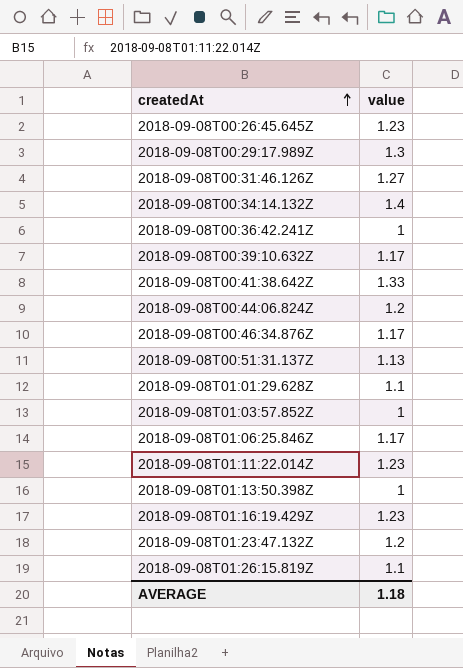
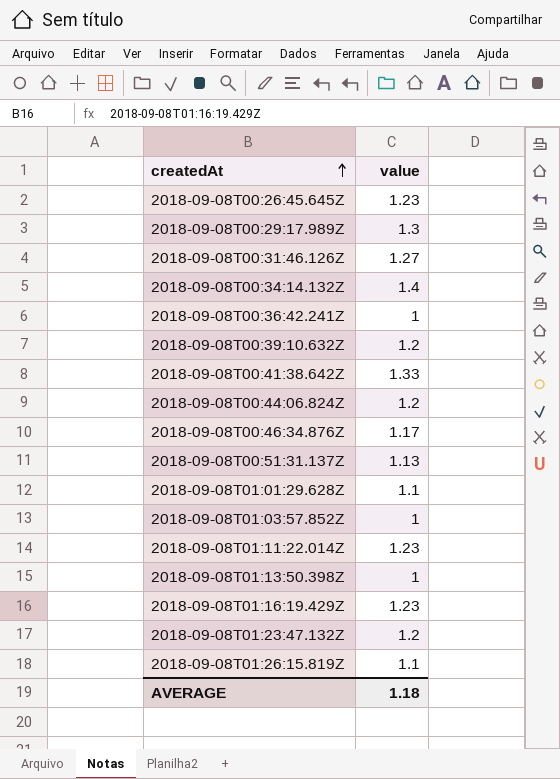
row 2018-09-08T01:06:25.846Z: 1.17 -> none
2018-09-08T00:39:10.632Z | value: 1.17 -> 1.2

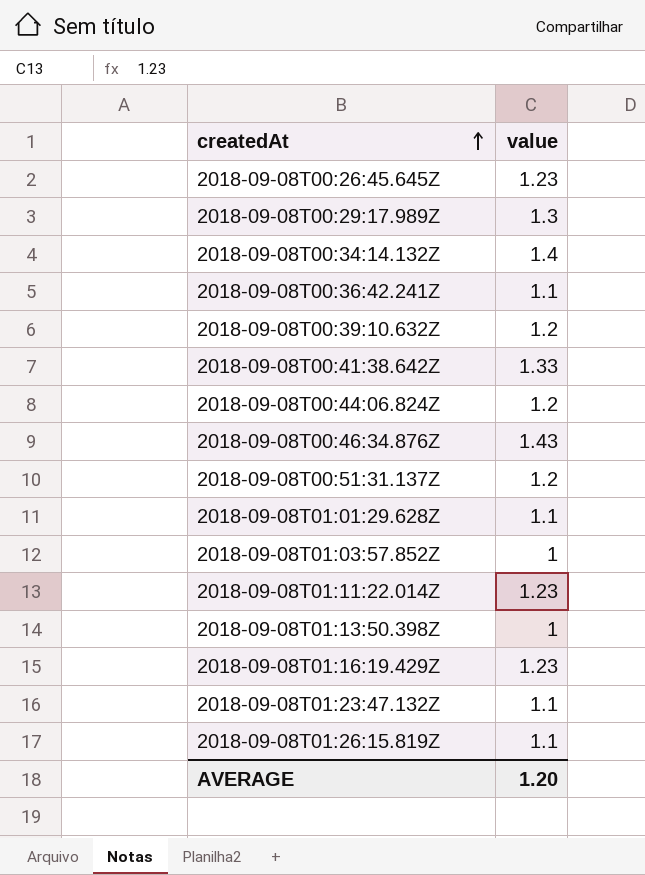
row 2018-09-08T00:31:46.126Z: 1.27 -> none
2018-09-08T00:36:42.241Z | value: 1 -> 1.1
2018-09-08T00:46:34.876Z | value: 1.17 -> 1.43
2018-09-08T00:51:31.137Z | value: 1.13 -> 1.2
2018-09-08T01:23:47.132Z | value: 1.2 -> 1.1
AVERAGE | value: 1.18 -> 1.20

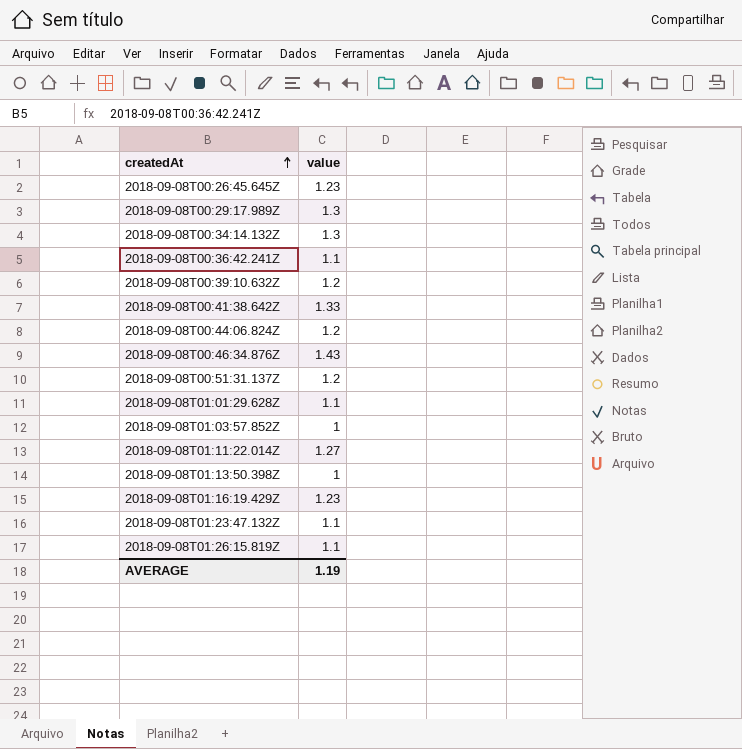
2018-09-08T00:34:14.132Z | value: 1.4 -> 1.3
2018-09-08T01:11:22.014Z | value: 1.23 -> 1.27
AVERAGE | value: 1.20 -> 1.19

